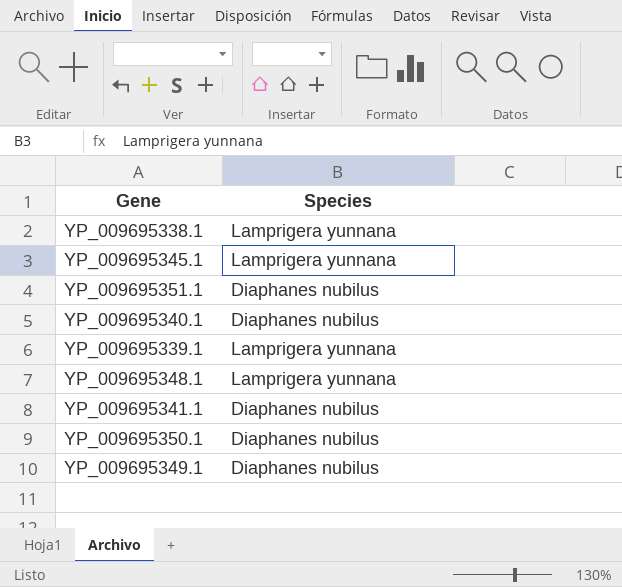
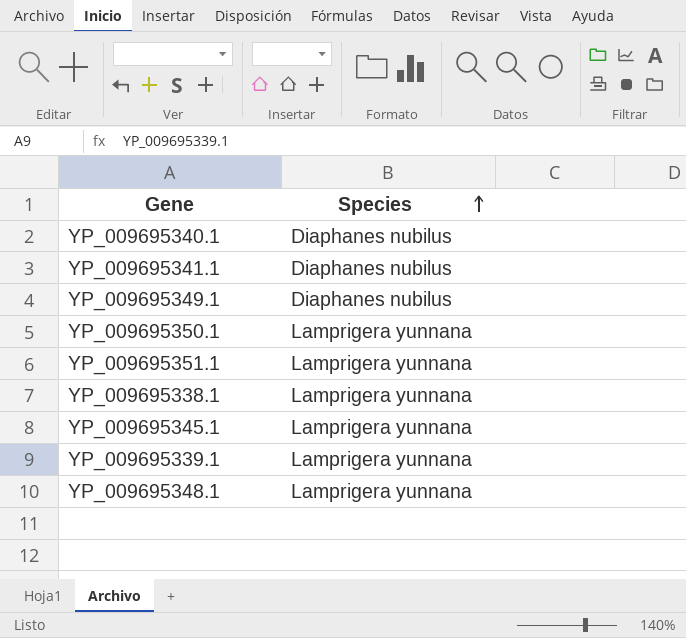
row order: none -> Species ascending
YP_009695350.1 | Species: Diaphanes nubilus -> Lamprigera yunnana
YP_009695351.1 | Species: Diaphanes nubilus -> Lamprigera yunnana

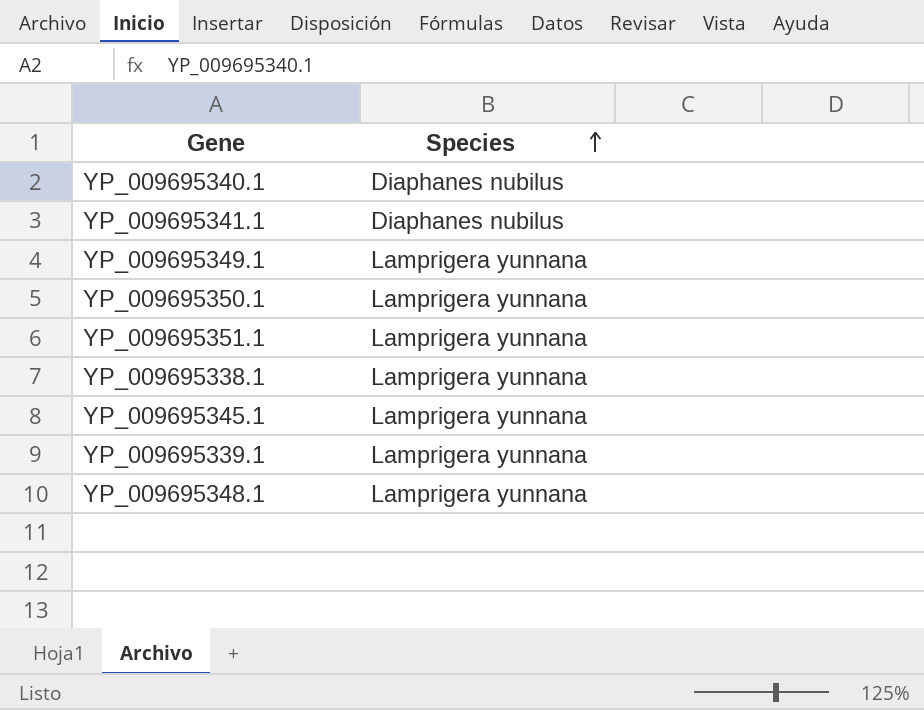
YP_009695349.1 | Species: Diaphanes nubilus -> Lamprigera yunnana

